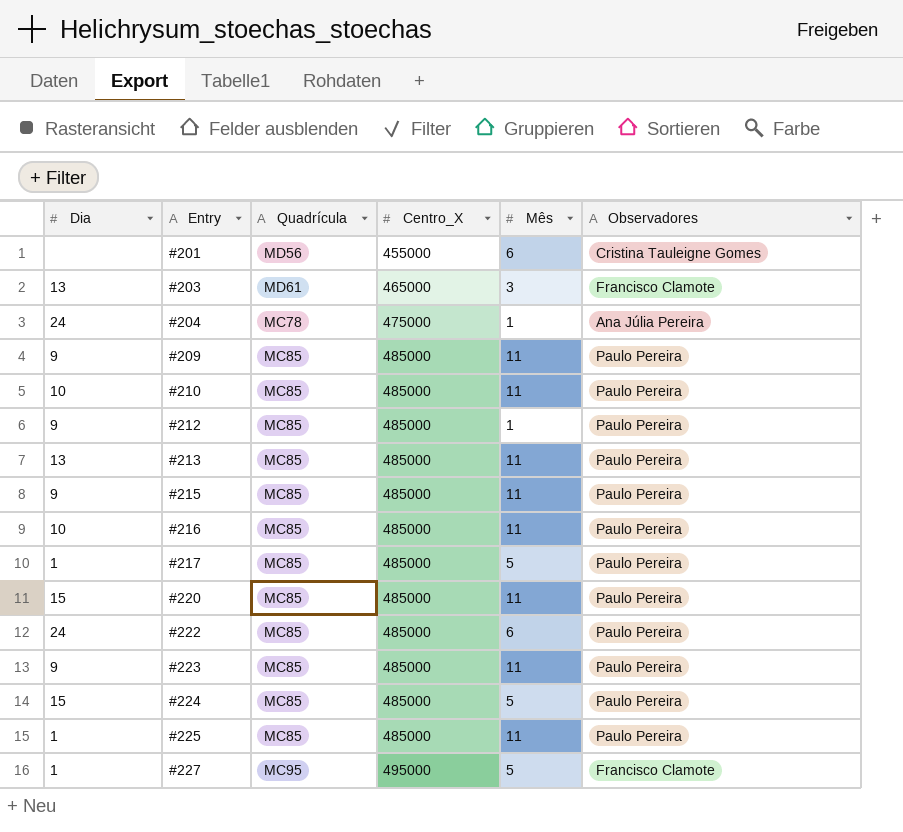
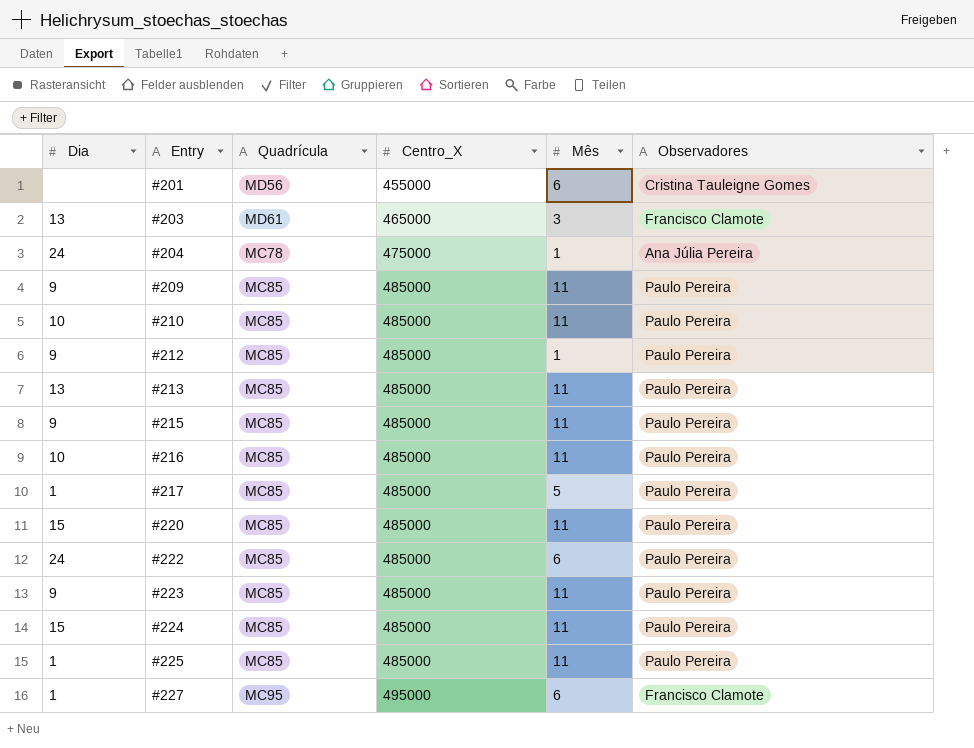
#224 | Mês: 5 -> 11
#227 | Mês: 5 -> 6

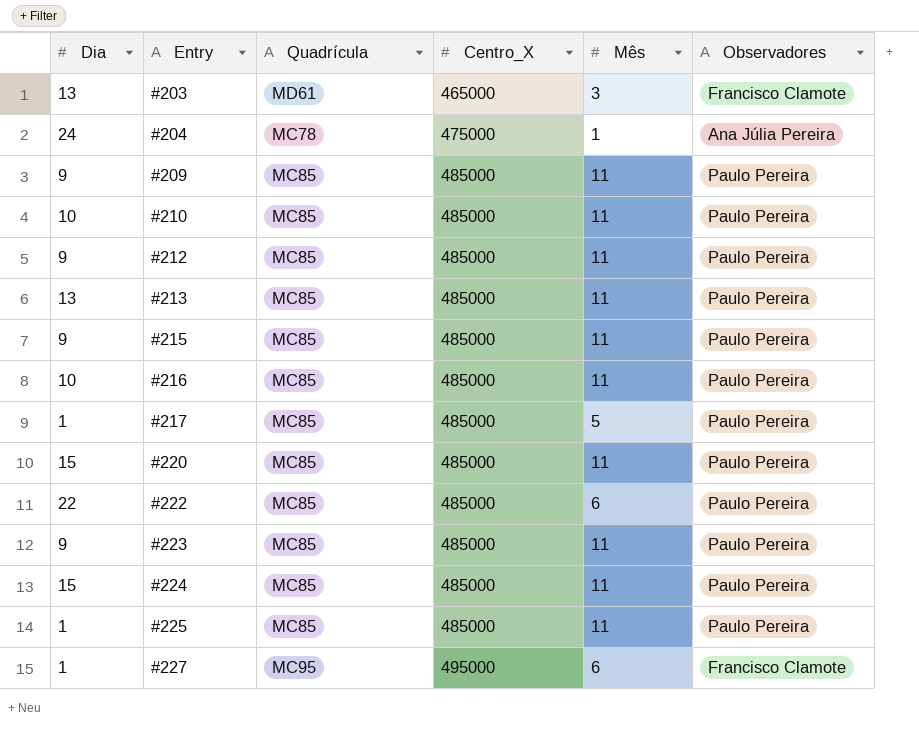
row #201: none | MD56 | 455000 | 6 | Cristina Tauleigne Gomes -> none
#212 | Mês: 1 -> 11
#222 | Dia: 24 -> 22

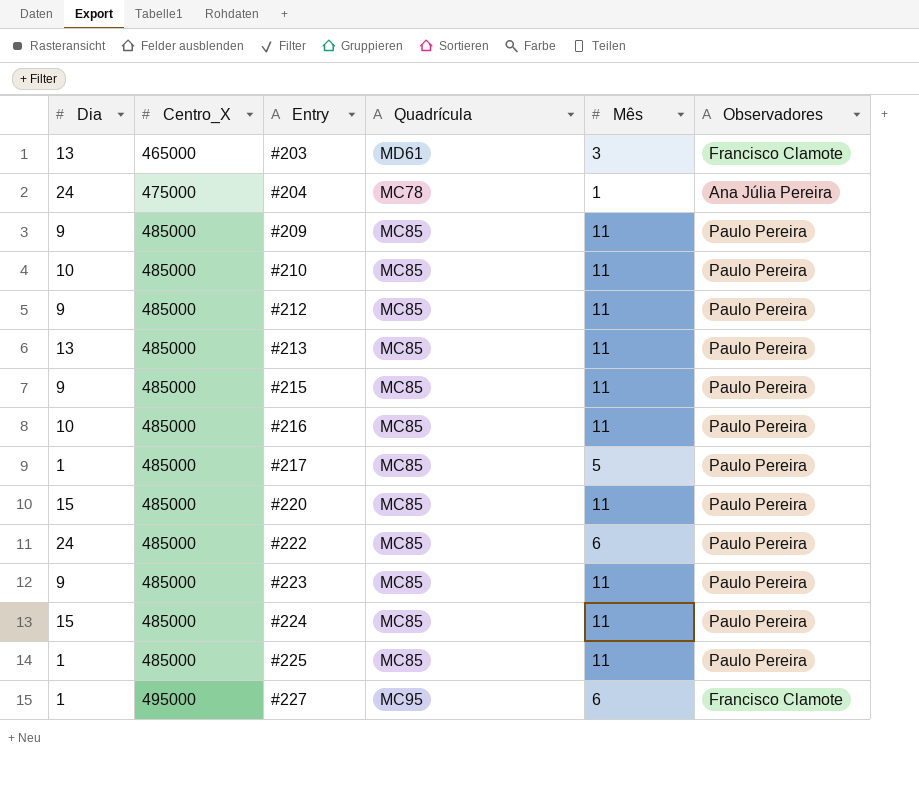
column Centro_X | position: 4 -> 2
#222 | Dia: 22 -> 24

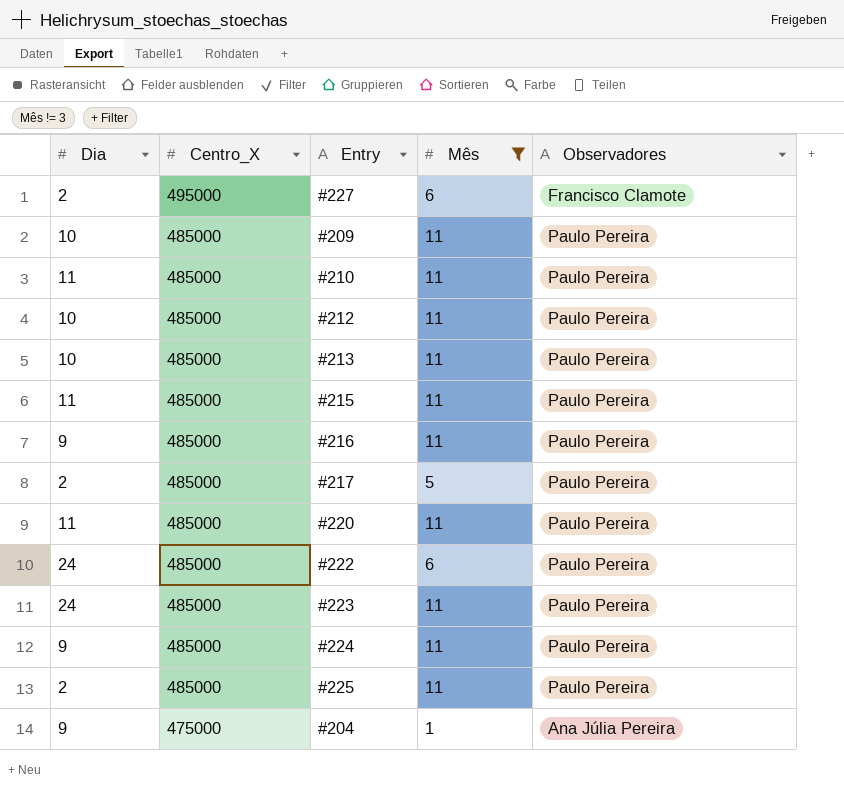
filter: none -> Mês != 3
row order: Centro_X ascending -> Centro_X descending
column Quadrícula | position: 4 -> none
#227 | Dia: 1 -> 2
#209 | Dia: 9 -> 10
#210 | Dia: 10 -> 11
#212 | Dia: 9 -> 10
#213 | Dia: 13 -> 10
#215 | Dia: 9 -> 11
#216 | Dia: 10 -> 9
#217 | Dia: 1 -> 2
#220 | Dia: 15 -> 11
#223 | Dia: 9 -> 24
#224 | Dia: 15 -> 9
#225 | Dia: 1 -> 2
#204 | Dia: 24 -> 9

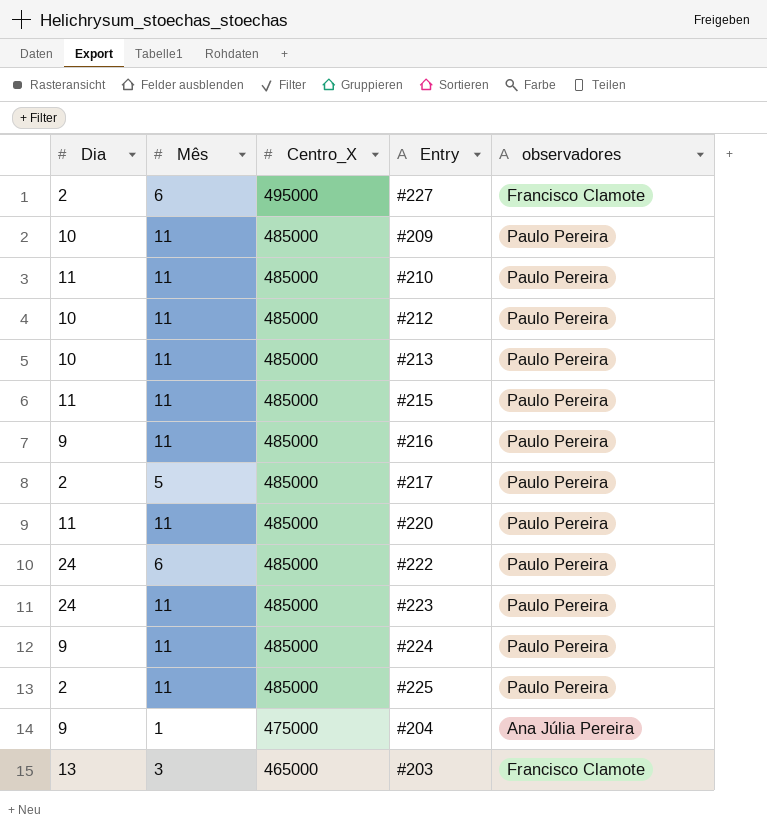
filter: Mês != 3 -> none
column Mês | position: 4 -> 2
column name: Observadores -> observadores

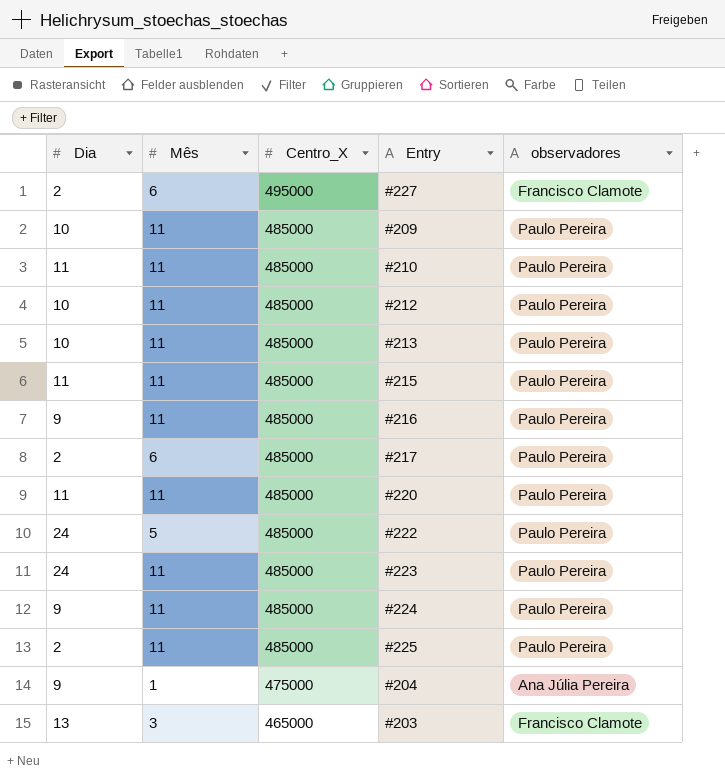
#217 | Mês: 5 -> 6
#222 | Mês: 6 -> 5

